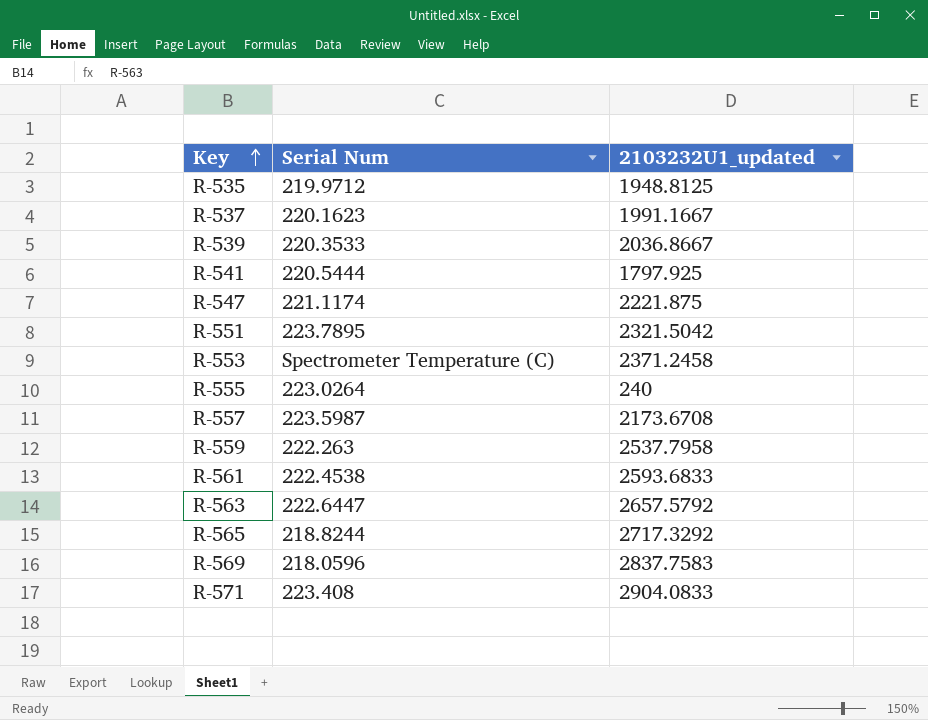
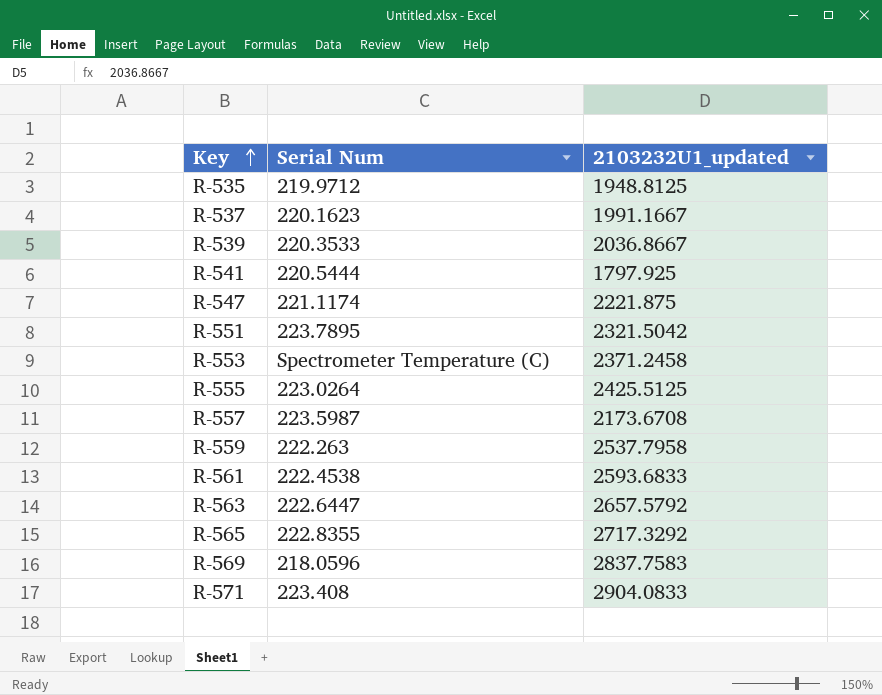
R-555 | 2103232U1_updated: 240 -> 2425.5125
R-565 | Serial Num: 218.8244 -> 222.8355

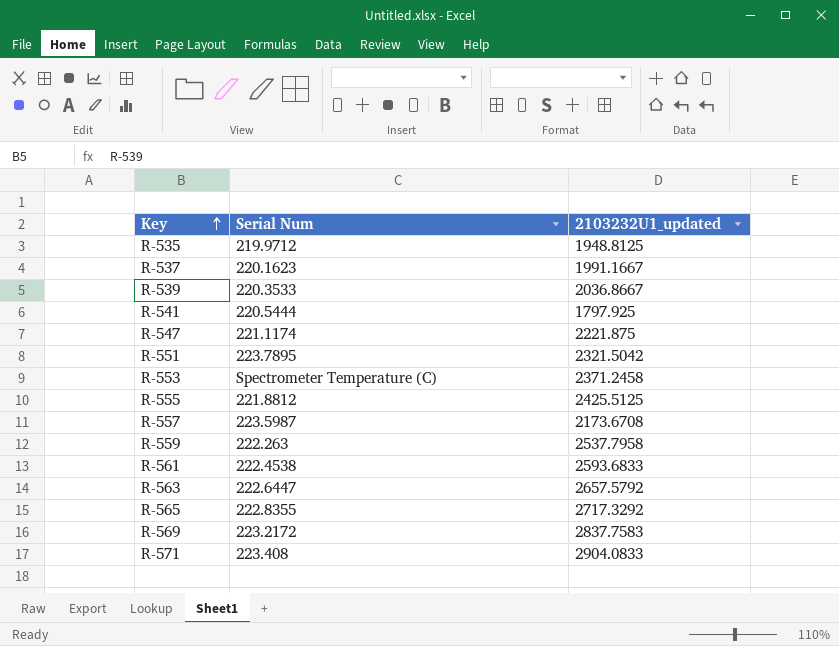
R-555 | Serial Num: 223.0264 -> 221.8812
R-569 | Serial Num: 218.0596 -> 223.2172

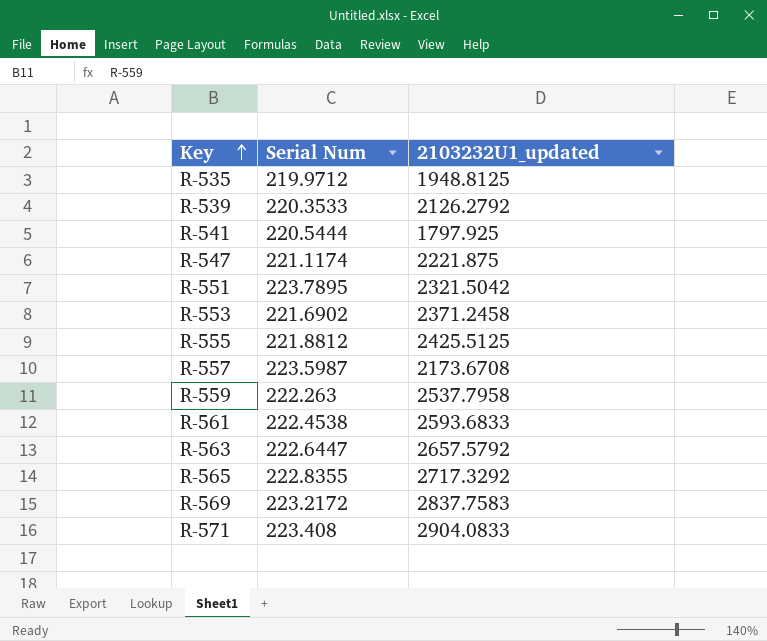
row R-537: 220.1623 | 1991.1667 -> none
R-539 | 2103232U1_updated: 2036.8667 -> 2126.2792
R-553 | Serial Num: Spectrometer Temperature (C) -> 221.6902

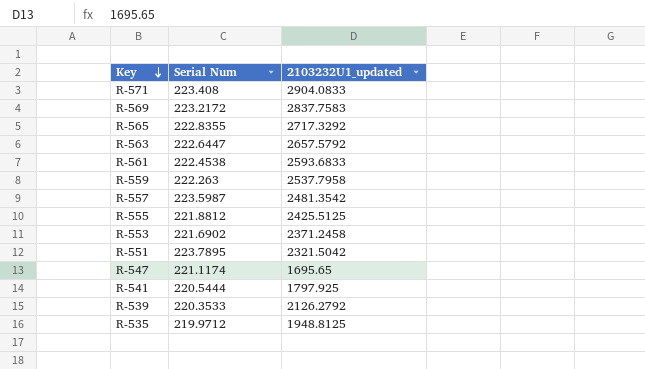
row order: Key ascending -> Key descending
R-557 | 2103232U1_updated: 2173.6708 -> 2481.3542
R-547 | 2103232U1_updated: 2221.875 -> 1695.65

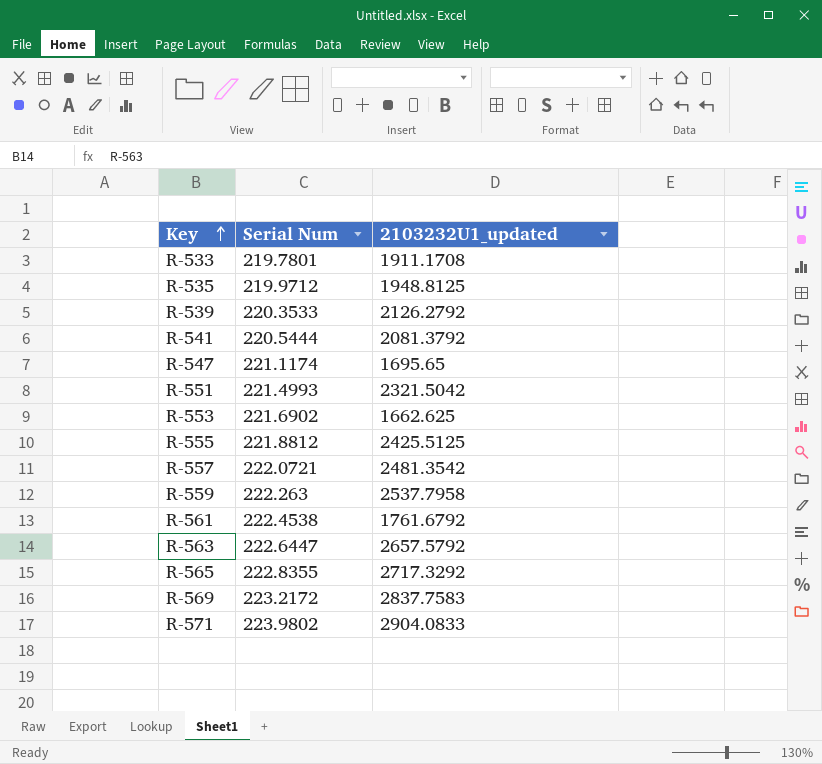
row order: Key descending -> Key ascending
row R-533: none -> 219.7801 | 1911.1708
R-541 | 2103232U1_updated: 1797.925 -> 2081.3792
R-551 | Serial Num: 223.7895 -> 221.4993
R-553 | 2103232U1_updated: 2371.2458 -> 1662.625
R-557 | Serial Num: 223.5987 -> 222.0721
R-561 | 2103232U1_updated: 2593.6833 -> 1761.6792
R-571 | Serial Num: 223.408 -> 223.9802

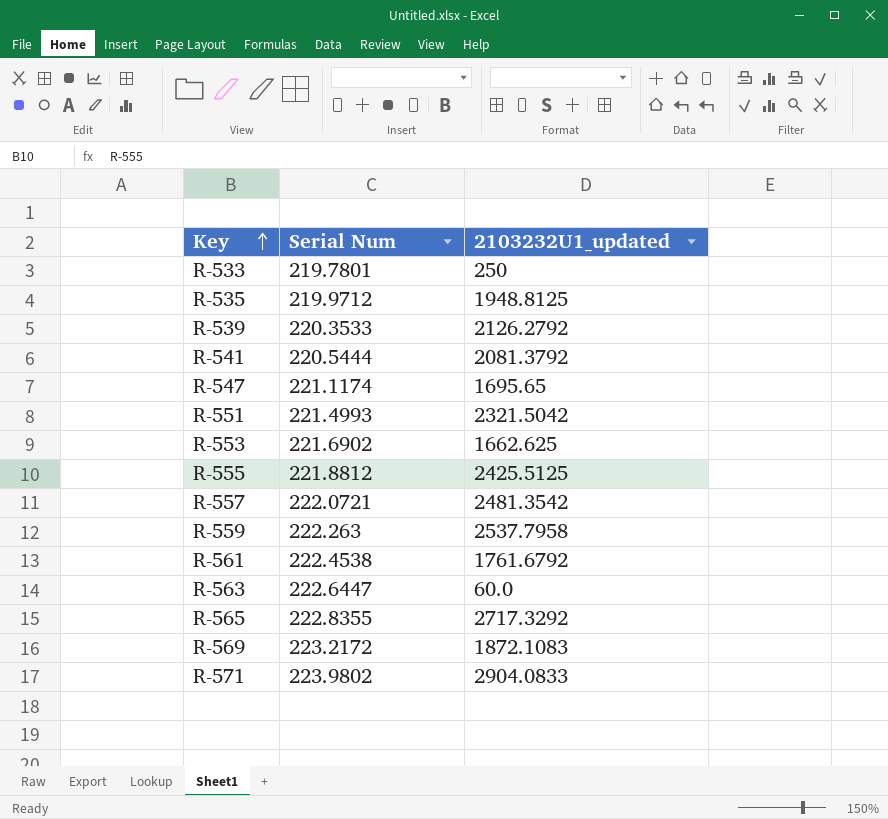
R-533 | 2103232U1_updated: 1911.1708 -> 250
R-563 | 2103232U1_updated: 2657.5792 -> 60.0
R-569 | 2103232U1_updated: 2837.7583 -> 1872.1083

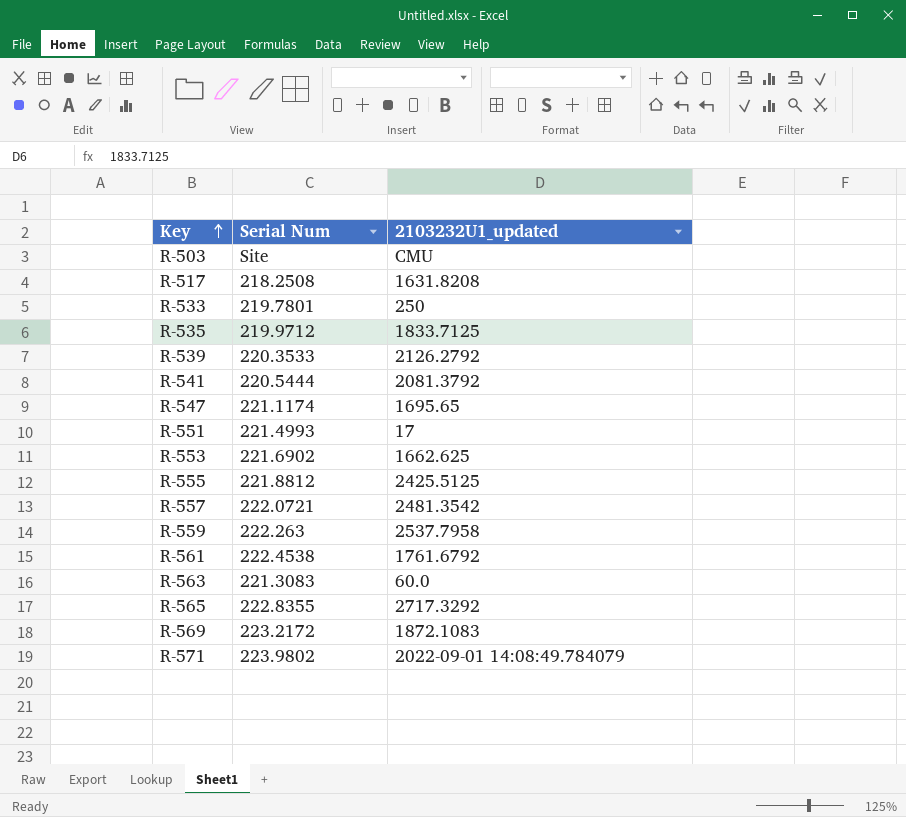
row R-503: none -> Site | CMU
row R-517: none -> 218.2508 | 1631.8208
R-535 | 2103232U1_updated: 1948.8125 -> 1833.7125
R-551 | 2103232U1_updated: 2321.5042 -> 17
R-563 | Serial Num: 222.6447 -> 221.3083
R-571 | 2103232U1_updated: 2904.0833 -> 2022-09-01 14:08:49.784079

